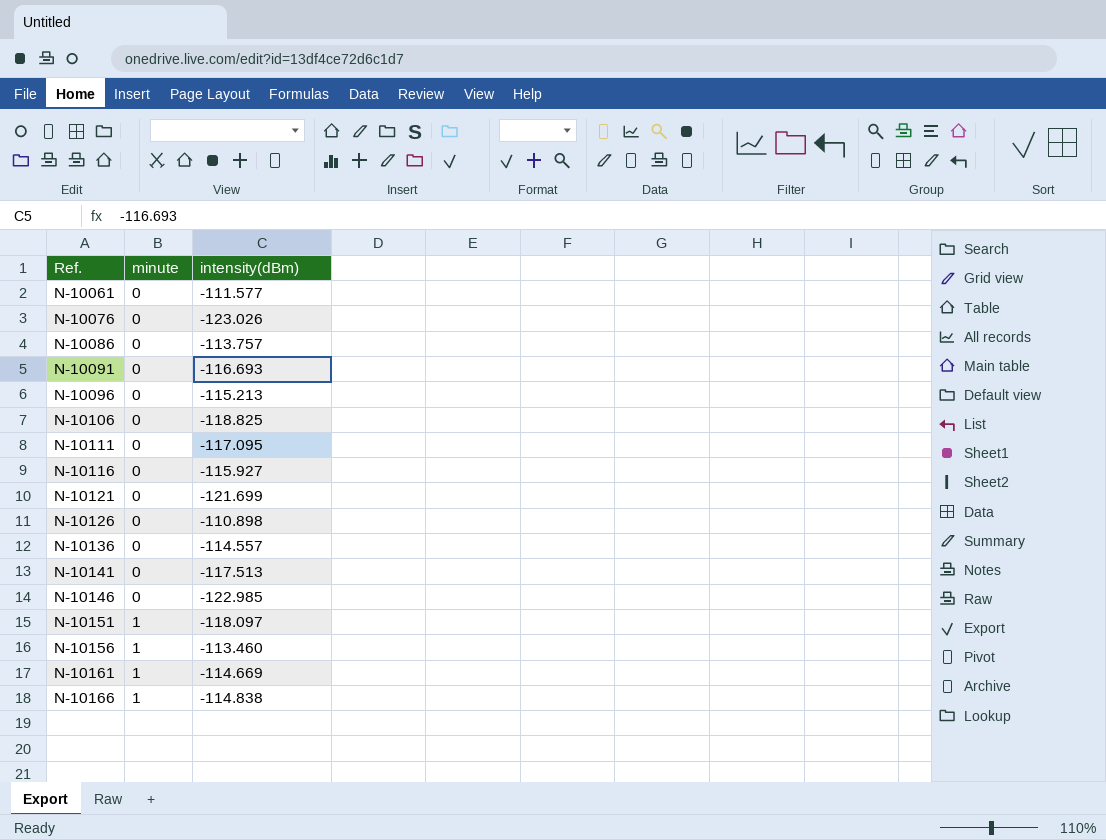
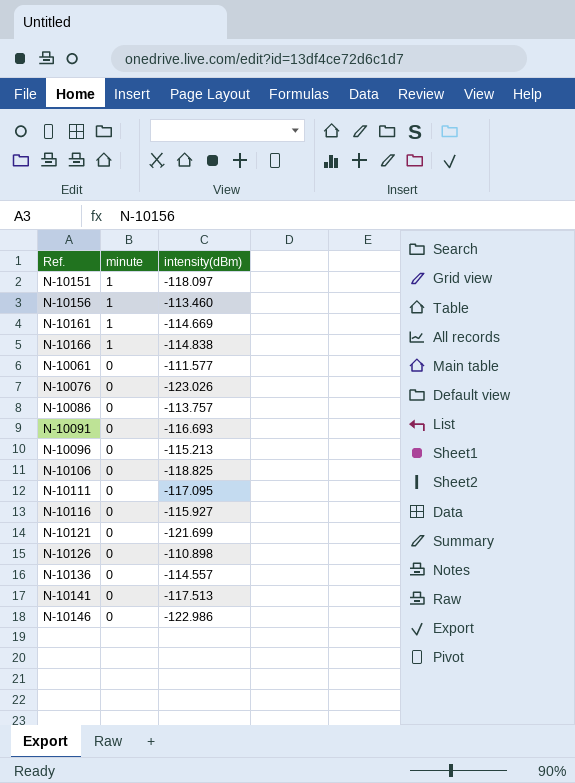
row order: Ref. ascending -> minute descending
N-10146 | intensity(dBm): -122.985 -> -122.986

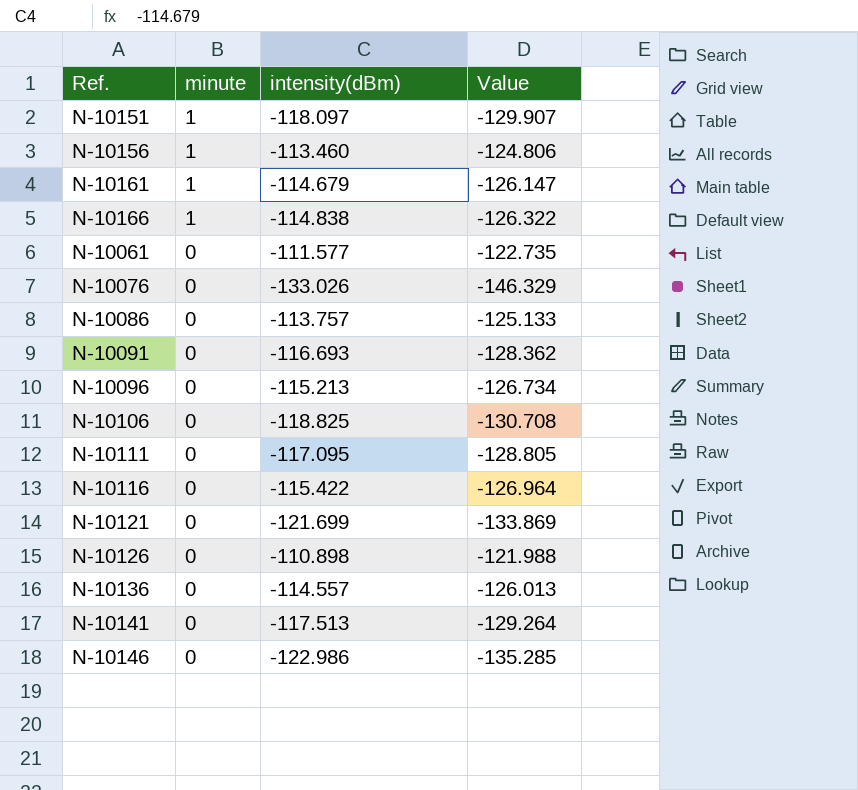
column Value | formula: none -> [intensity(dBm)] * 1.1
N-10161 | intensity(dBm): -114.669 -> -114.679
N-10076 | intensity(dBm): -123.026 -> -133.026
N-10116 | intensity(dBm): -115.927 -> -115.422

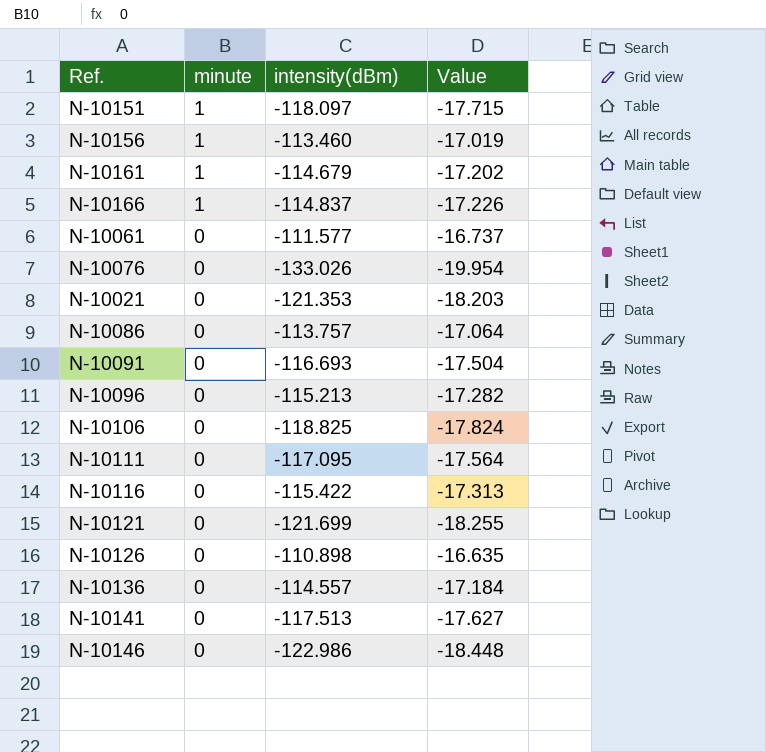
column Value | formula: [intensity(dBm)] * 1.1 -> [intensity(dBm)] * 0.15
N-10166 | intensity(dBm): -114.838 -> -114.837
row N-10021: none -> 0 | -121.353 | -18.203

